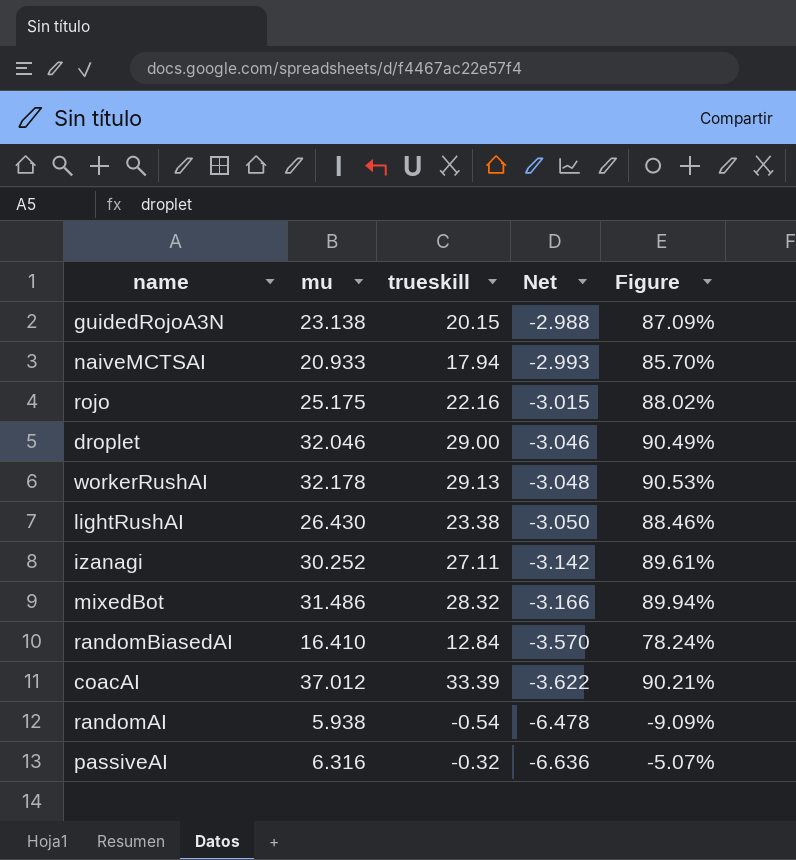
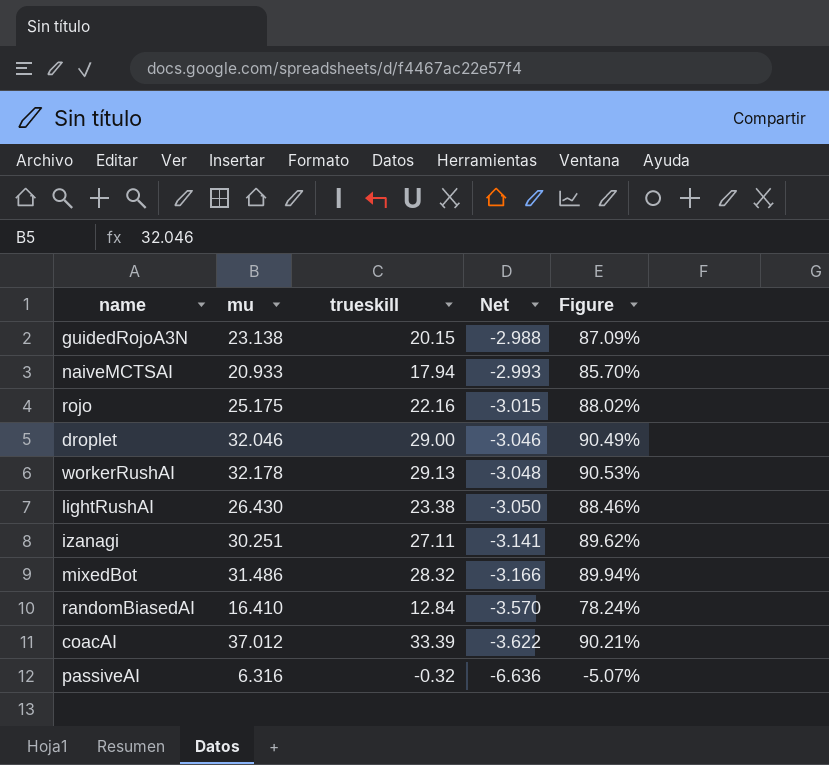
row randomAI: 5.938 | -0.54 | -6.478 | -9.09% -> none
izanagi | mu: 30.252 -> 30.251
izanagi | Net: -3.142 -> -3.141
izanagi | Figure: 89.61% -> 89.62%

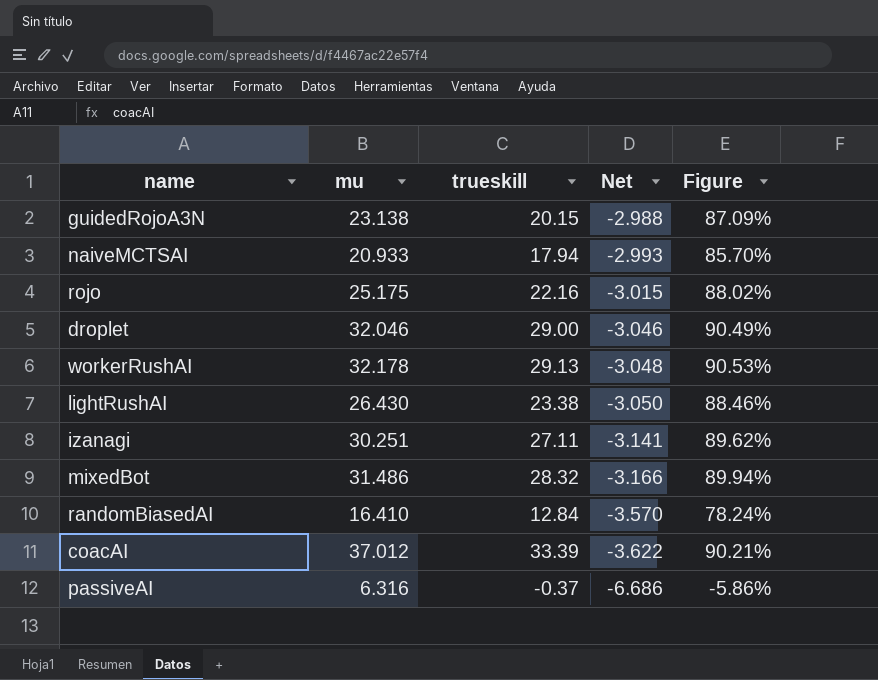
passiveAI | trueskill: -0.32 -> -0.37
passiveAI | Net: -6.636 -> -6.686
passiveAI | Figure: -5.07% -> -5.86%

